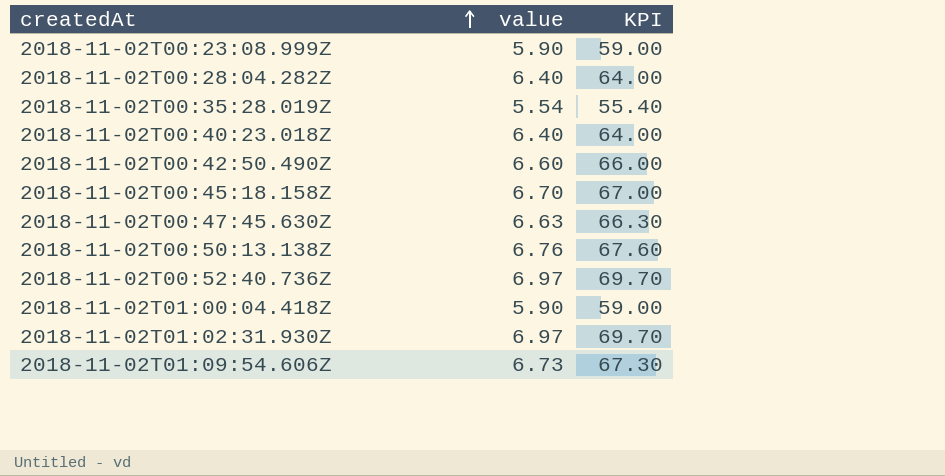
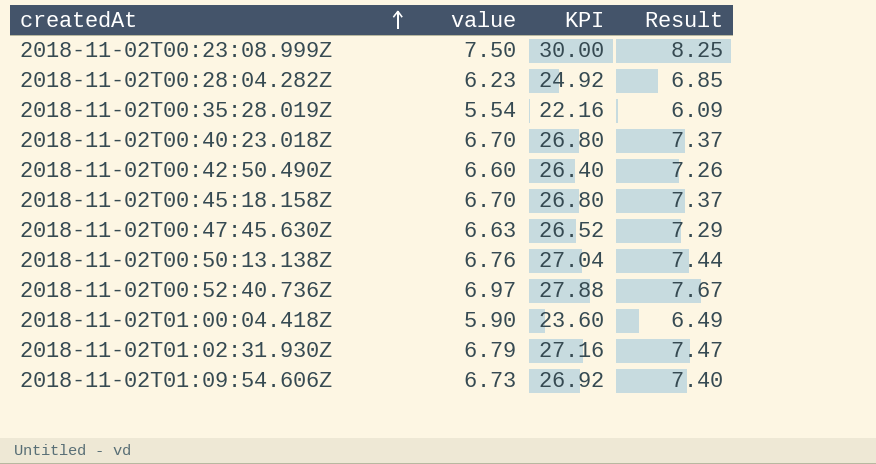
column KPI | formula: [value] * 10 -> [value] * 4
column Result | formula: none -> [value] * 1.1
2018-11-02T00:23:08.999Z | value: 5.90 -> 7.50
2018-11-02T00:28:04.282Z | value: 6.40 -> 6.23
2018-11-02T00:40:23.018Z | value: 6.40 -> 6.70
2018-11-02T01:02:31.930Z | value: 6.97 -> 6.79

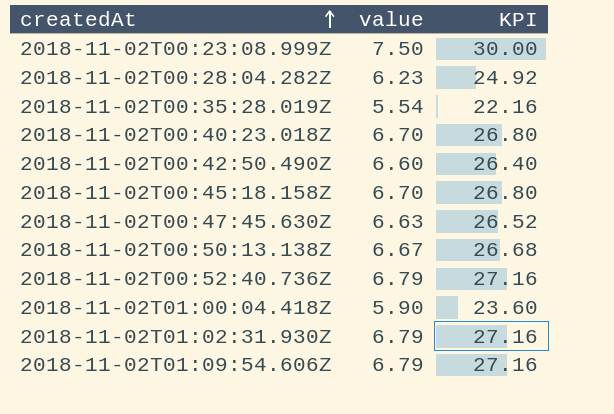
column Result | formula: [value] * 1.1 -> none
2018-11-02T00:50:13.138Z | value: 6.76 -> 6.67
2018-11-02T00:50:13.138Z | KPI: 27.04 -> 26.68
2018-11-02T00:52:40.736Z | value: 6.97 -> 6.79
2018-11-02T00:52:40.736Z | KPI: 27.88 -> 27.16
2018-11-02T01:09:54.606Z | value: 6.73 -> 6.79
2018-11-02T01:09:54.606Z | KPI: 26.92 -> 27.16

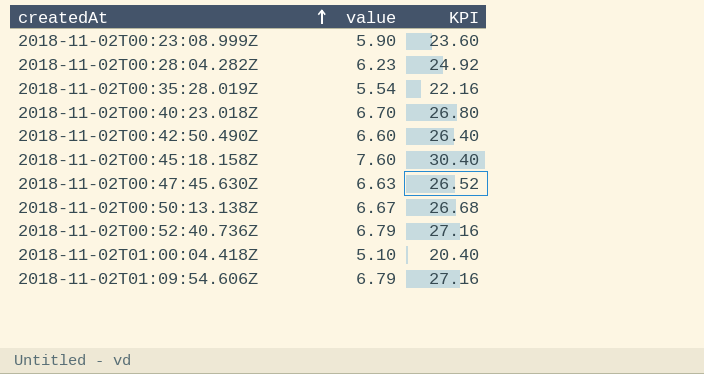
row 2018-11-02T01:02:31.930Z: 6.79 | 27.16 -> none
2018-11-02T00:23:08.999Z | value: 7.50 -> 5.90
2018-11-02T00:23:08.999Z | KPI: 30.00 -> 23.60
2018-11-02T00:45:18.158Z | value: 6.70 -> 7.60
2018-11-02T00:45:18.158Z | KPI: 26.80 -> 30.40
2018-11-02T01:00:04.418Z | value: 5.90 -> 5.10
2018-11-02T01:00:04.418Z | KPI: 23.60 -> 20.40

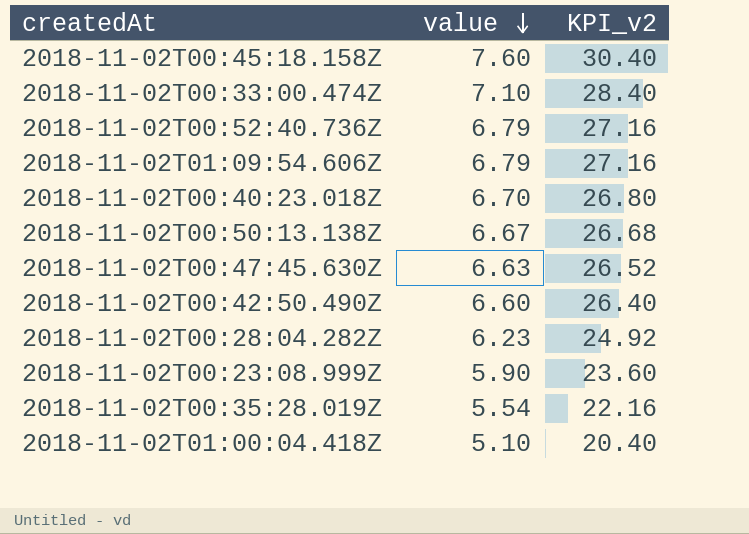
row order: createdAt ascending -> value descending
column name: KPI -> KPI_v2
row 2018-11-02T00:33:00.474Z: none -> 7.10 | 28.40

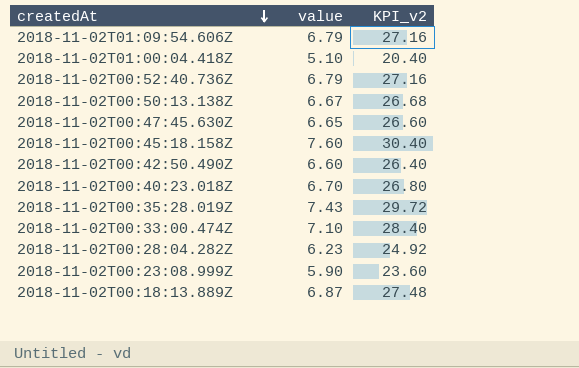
row order: value descending -> createdAt descending
2018-11-02T00:47:45.630Z | value: 6.63 -> 6.65
2018-11-02T00:47:45.630Z | KPI_v2: 26.52 -> 26.60
2018-11-02T00:35:28.019Z | value: 5.54 -> 7.43
2018-11-02T00:35:28.019Z | KPI_v2: 22.16 -> 29.72
row 2018-11-02T00:18:13.889Z: none -> 6.87 | 27.48

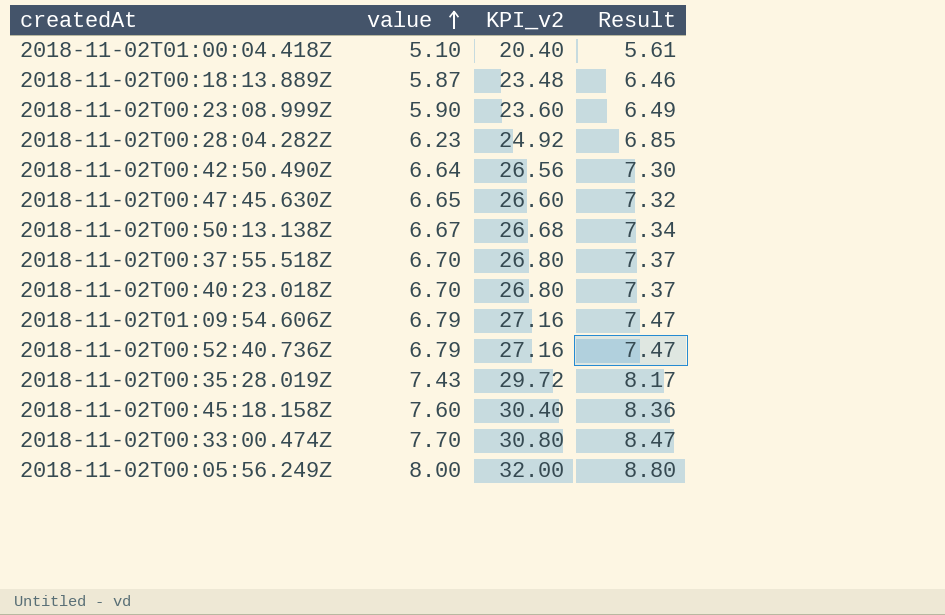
row order: createdAt descending -> value ascending
column Result | formula: none -> [value] * 1.1
2018-11-02T00:18:13.889Z | value: 6.87 -> 5.87
2018-11-02T00:18:13.889Z | KPI_v2: 27.48 -> 23.48
2018-11-02T00:42:50.490Z | value: 6.60 -> 6.64
2018-11-02T00:42:50.490Z | KPI_v2: 26.40 -> 26.56
row 2018-11-02T00:37:55.518Z: none -> 6.70 | 26.80 | 7.37
2018-11-02T00:33:00.474Z | value: 7.10 -> 7.70
2018-11-02T00:33:00.474Z | KPI_v2: 28.40 -> 30.80
row 2018-11-02T00:05:56.249Z: none -> 8.00 | 32.00 | 8.80

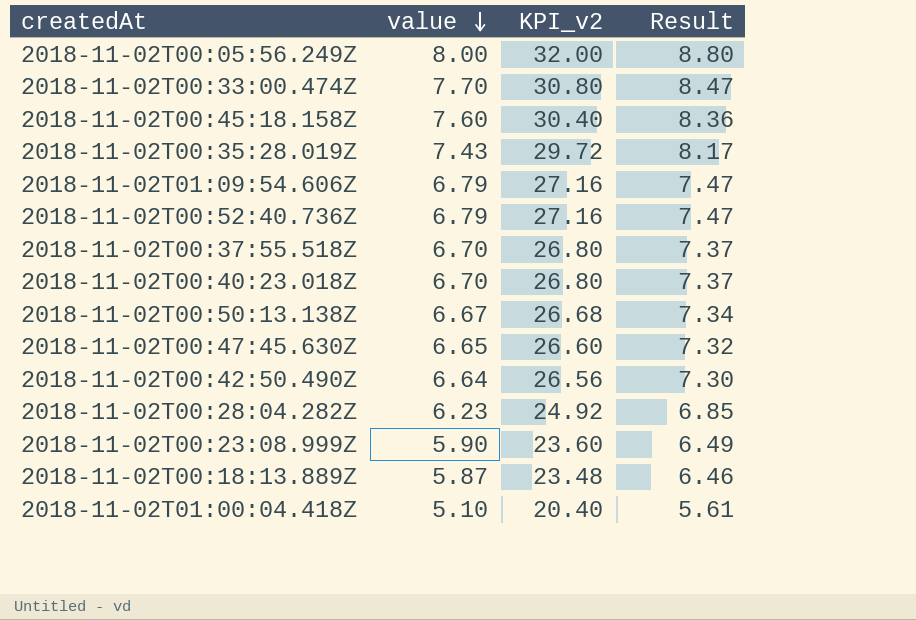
row order: value ascending -> value descending

